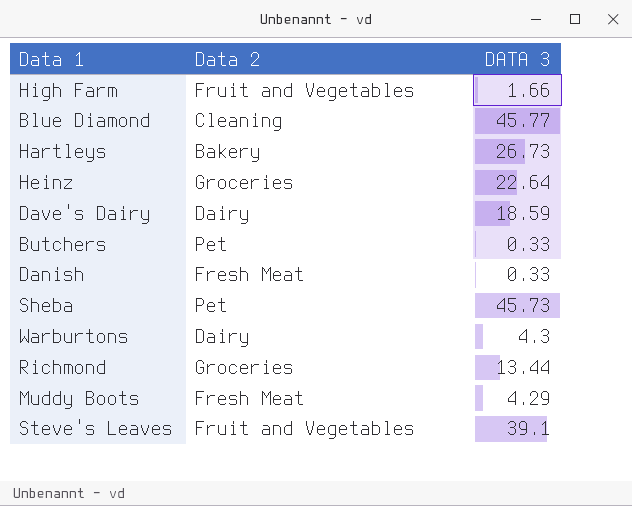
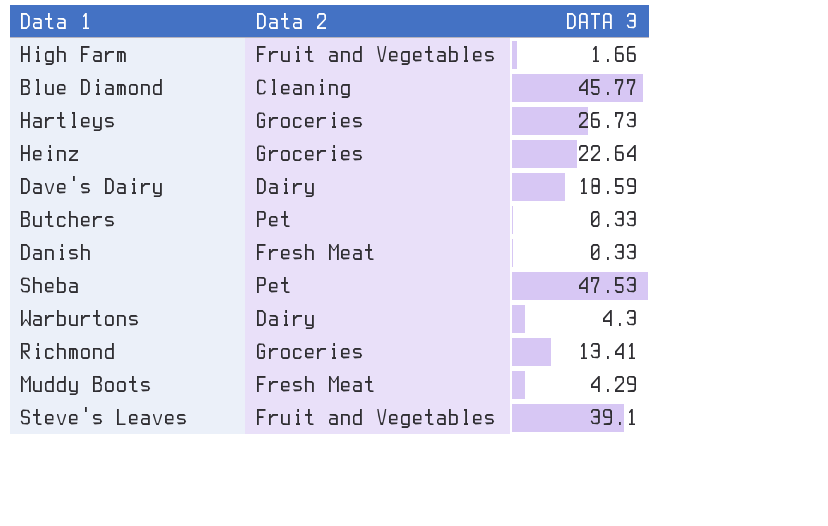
Hartleys | Data 2: Bakery -> Groceries
Sheba | DATA 3: 45.73 -> 47.53
Richmond | DATA 3: 13.44 -> 13.41

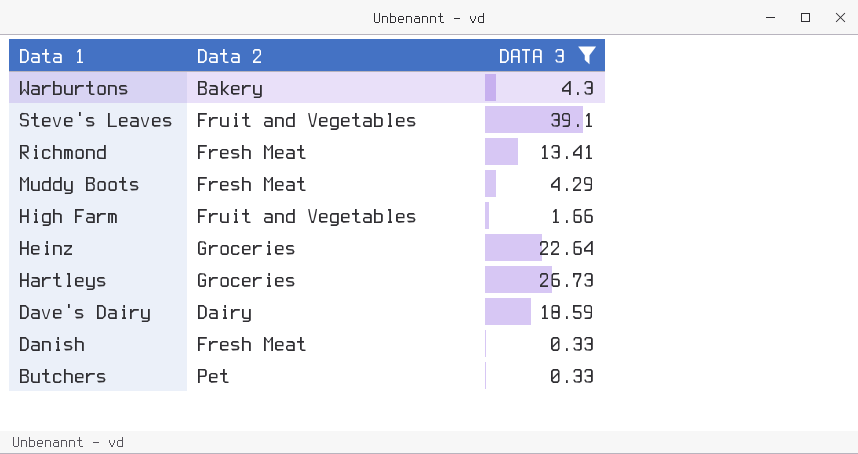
filter: none -> DATA 3 <= 39.1
row order: none -> Data 1 descending
Warburtons | Data 2: Dairy -> Bakery
Richmond | Data 2: Groceries -> Fresh Meat

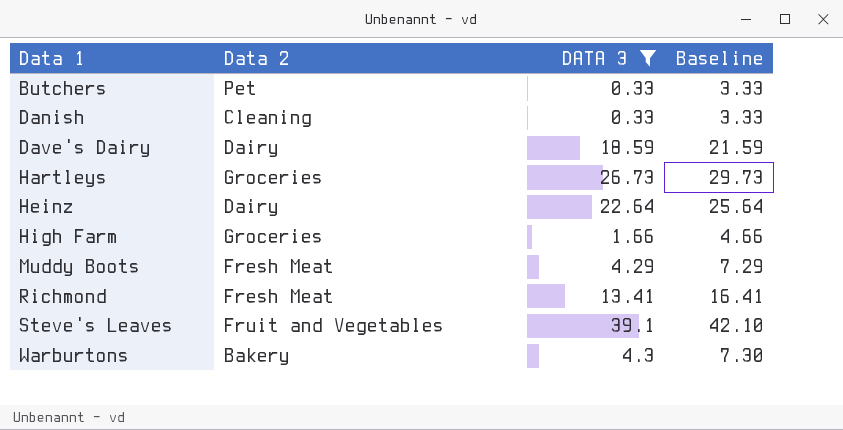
row order: Data 1 descending -> Data 1 ascending
column Baseline | formula: none -> [DATA 3] + 3
Danish | Data 2: Fresh Meat -> Cleaning
Heinz | Data 2: Groceries -> Dairy
High Farm | Data 2: Fruit and Vegetables -> Groceries

